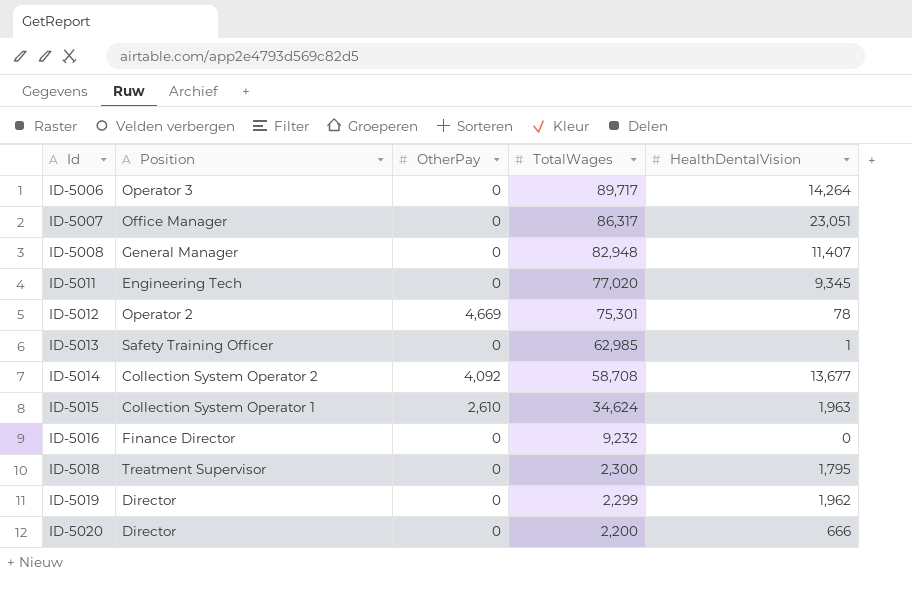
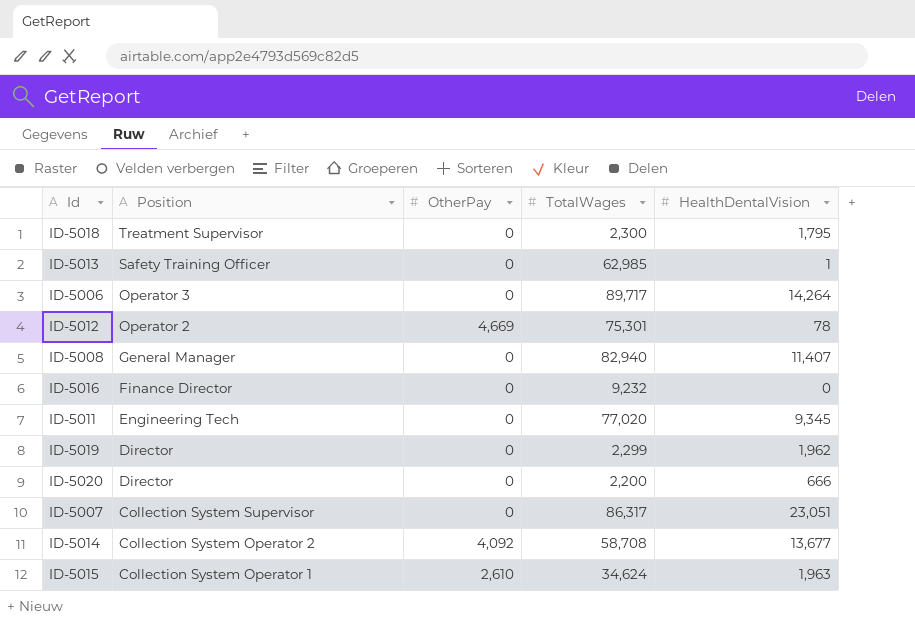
row order: Id ascending -> Position descending
ID-5008 | TotalWages: 82,948 -> 82,940
ID-5007 | Position: Office Manager -> Collection System Supervisor

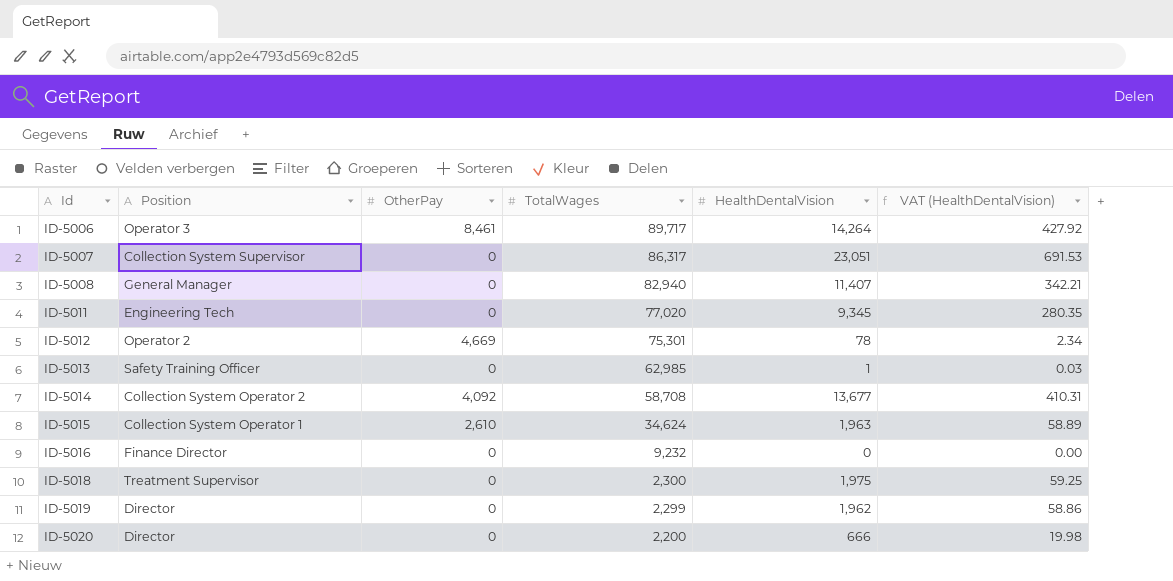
row order: Position descending -> Id ascending
column VAT (HealthDentalVision) | formula: none -> [HealthDentalVision] * 0.03
ID-5006 | OtherPay: 0 -> 8,461
ID-5018 | HealthDentalVision: 1,795 -> 1,975

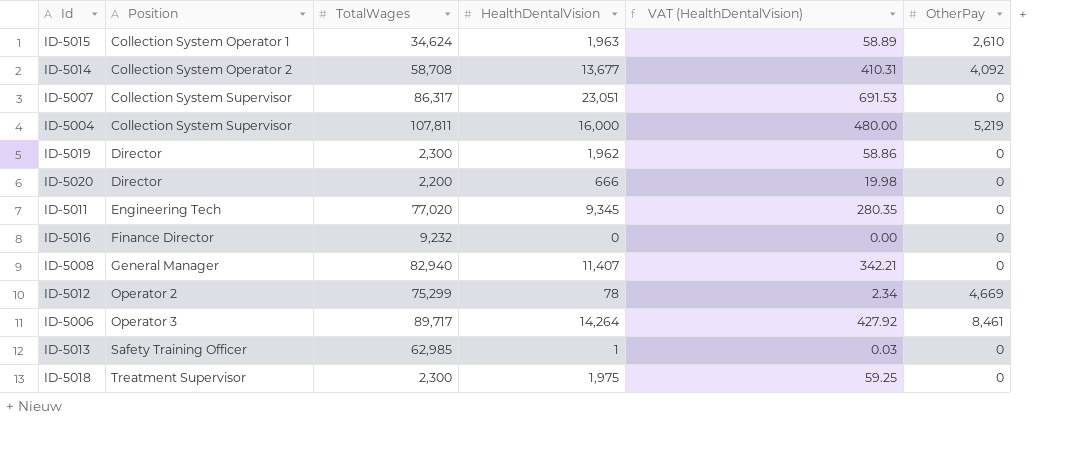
row order: Id ascending -> Position ascending
column OtherPay | position: 3 -> 6
row ID-5004: none -> Collection System Supervisor | 107,811 | 16,000 | 480.00 | 5,219
ID-5019 | TotalWages: 2,299 -> 2,300
ID-5012 | TotalWages: 75,301 -> 75,299

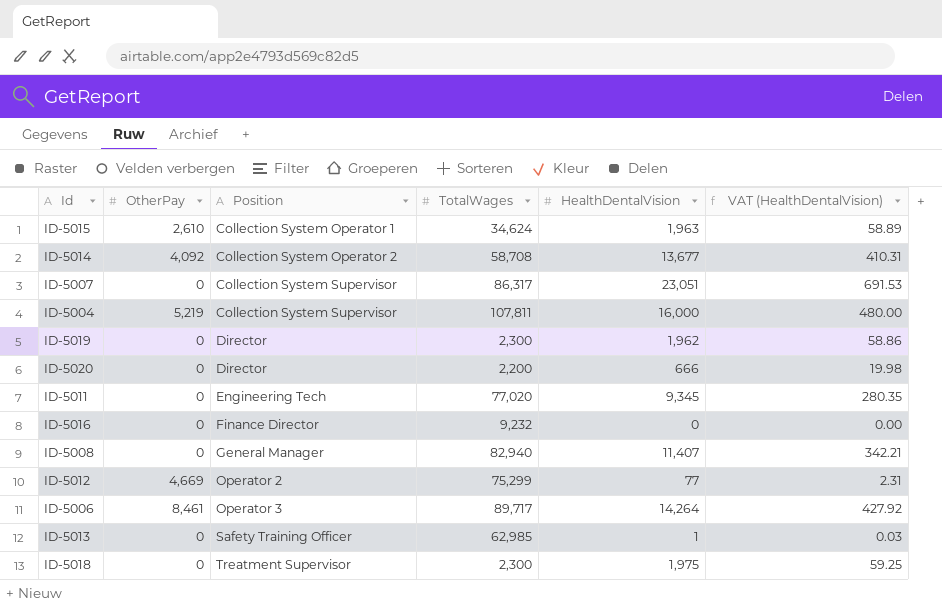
column OtherPay | position: 6 -> 2
ID-5012 | HealthDentalVision: 78 -> 77
ID-5012 | VAT (HealthDentalVision): 2.34 -> 2.31

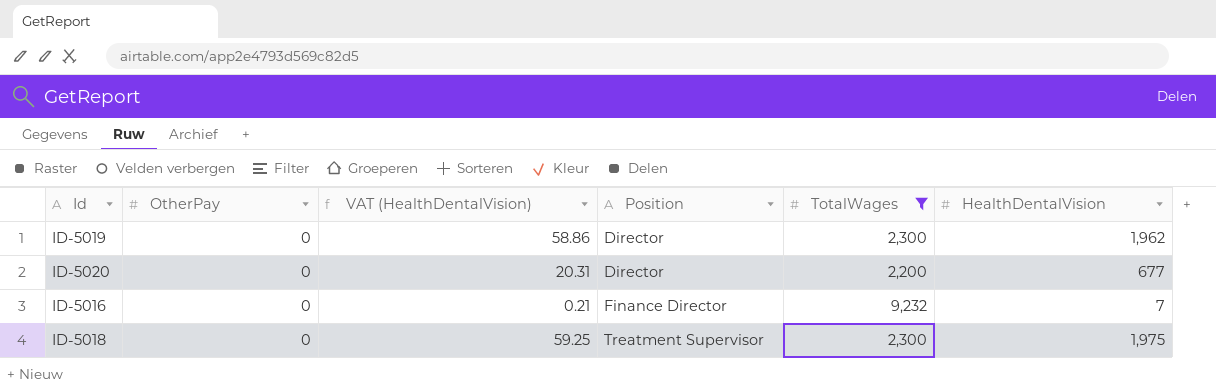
filter: none -> TotalWages <= 9,232
column VAT (HealthDentalVision) | position: 6 -> 3
ID-5020 | VAT (HealthDentalVision): 19.98 -> 20.31
ID-5020 | HealthDentalVision: 666 -> 677
ID-5016 | VAT (HealthDentalVision): 0.00 -> 0.21
ID-5016 | HealthDentalVision: 0 -> 7

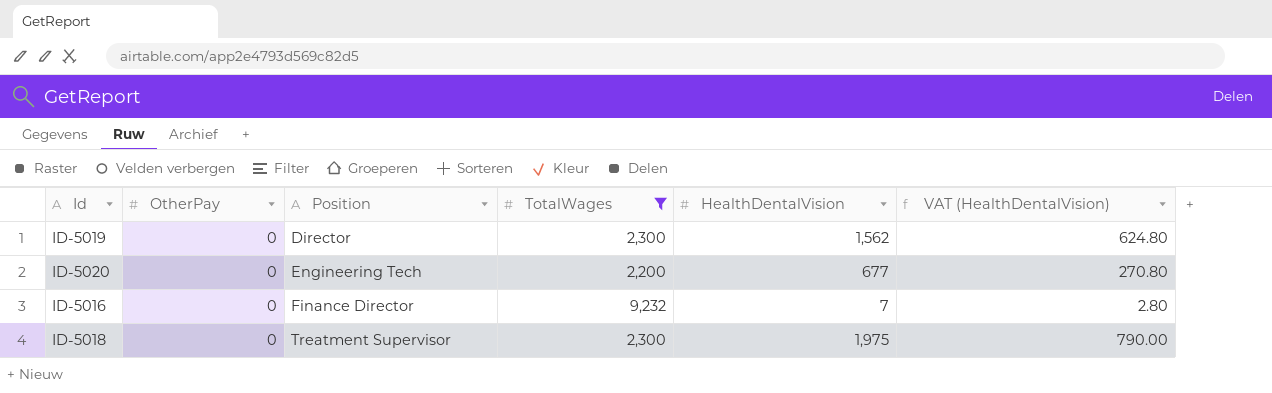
column VAT (HealthDentalVision) | formula: [HealthDentalVision] * 0.03 -> [HealthDentalVision] * 0.4
column VAT (HealthDentalVision) | position: 3 -> 6
ID-5019 | HealthDentalVision: 1,962 -> 1,562
ID-5020 | Position: Director -> Engineering Tech

